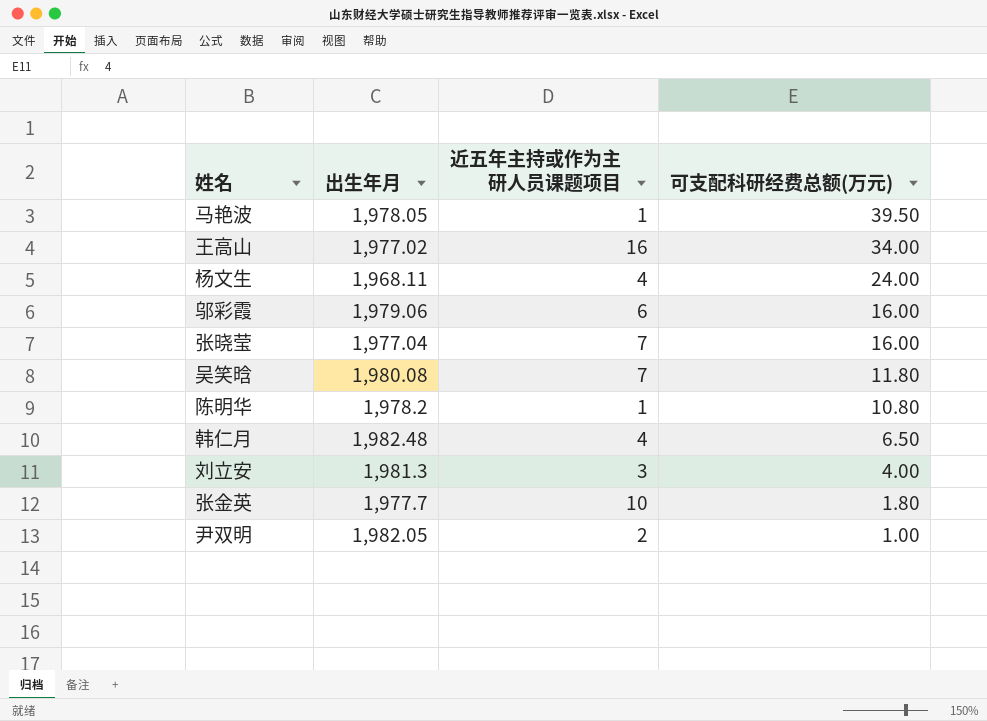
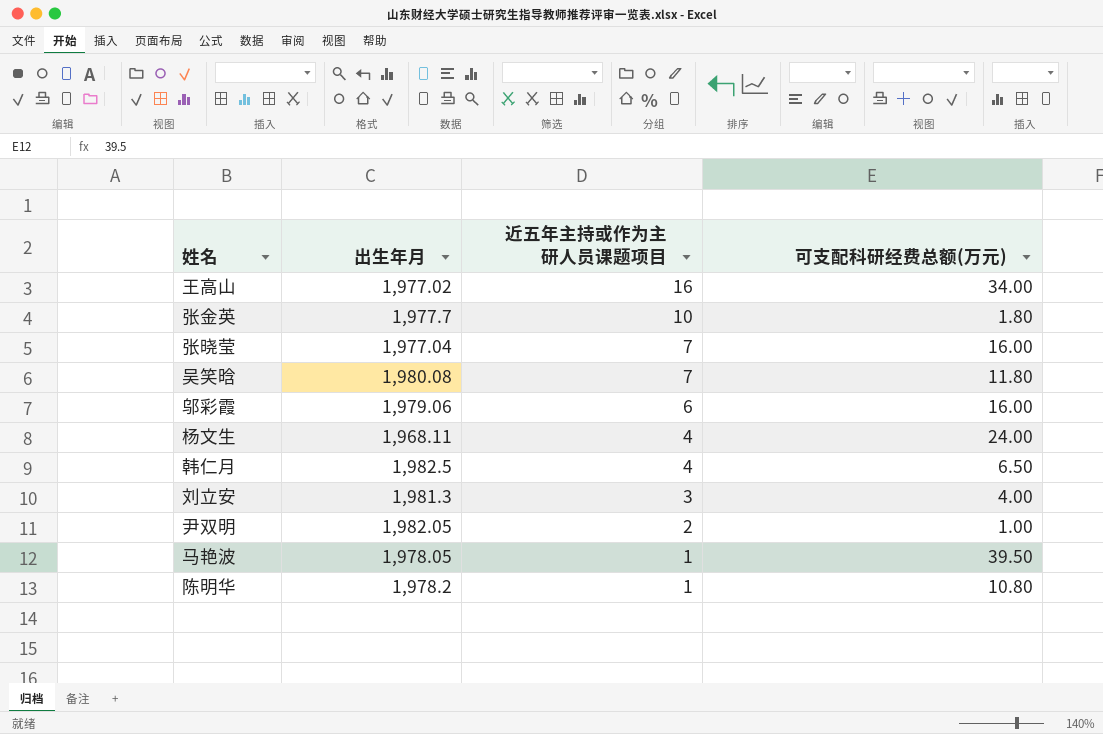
row order: 可支配科研经费总额(万元) descending -> 近五年主持或作为主研人员课题项目 descending
韩仁月 | 出生年月: 1,982.48 -> 1,982.5

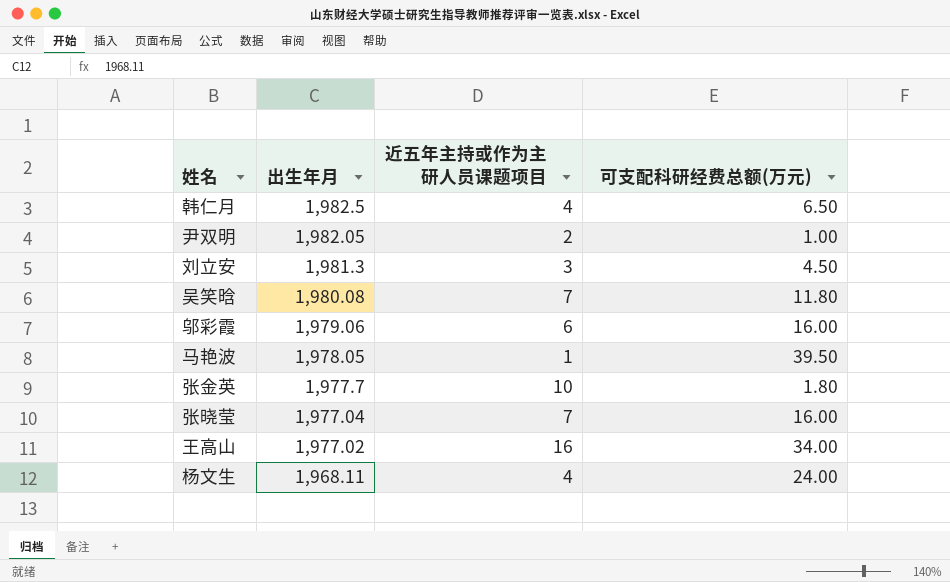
row order: 近五年主持或作为主研人员课题项目 descending -> 出生年月 descending
row 陈明华: 1,978.2 | 1 | 10.80 -> none
刘立安 | 可支配科研经费总额(万元): 4.00 -> 4.50

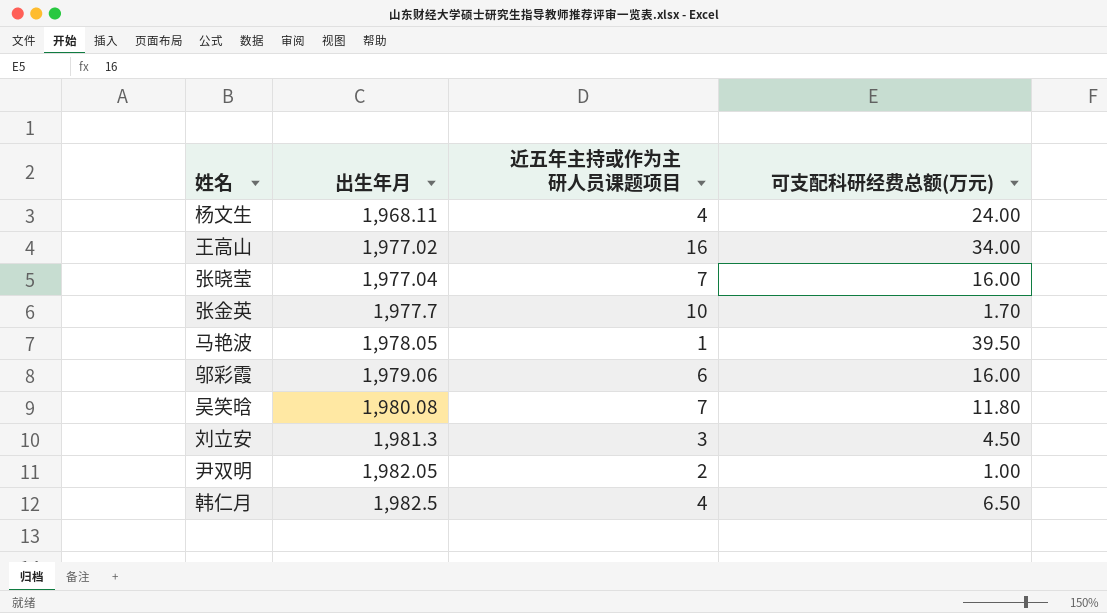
row order: 出生年月 descending -> 出生年月 ascending
张金英 | 可支配科研经费总额(万元): 1.80 -> 1.70

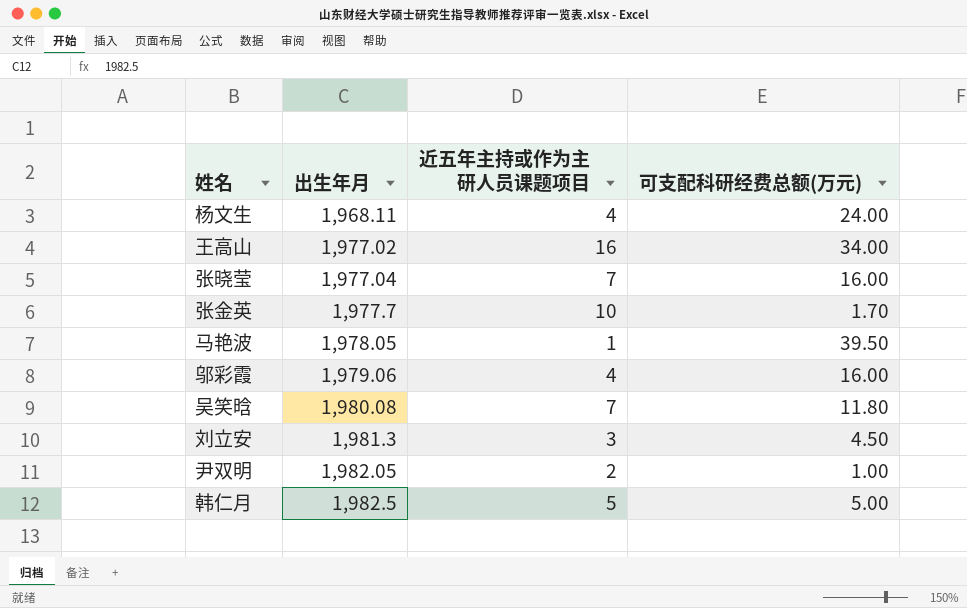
邬彩霞 | 近五年主持或作为主研人员课题项目: 6 -> 4
韩仁月 | 近五年主持或作为主研人员课题项目: 4 -> 5
韩仁月 | 可支配科研经费总额(万元): 6.50 -> 5.00

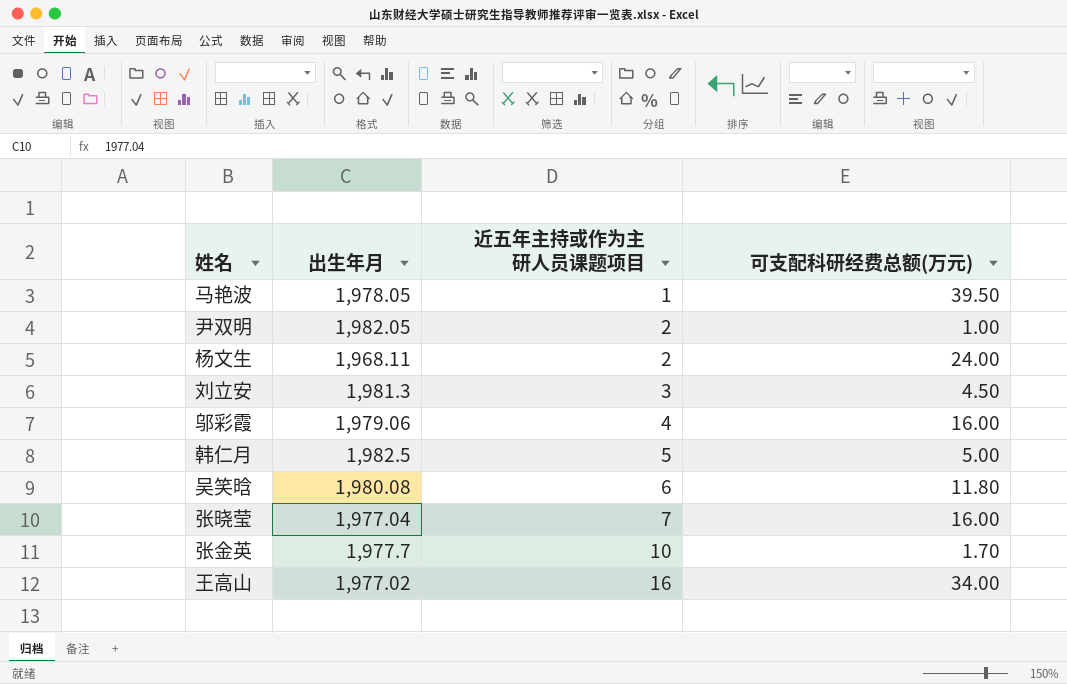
row order: 出生年月 ascending -> 近五年主持或作为主研人员课题项目 ascending
杨文生 | 近五年主持或作为主研人员课题项目: 4 -> 2
吴笑晗 | 近五年主持或作为主研人员课题项目: 7 -> 6

